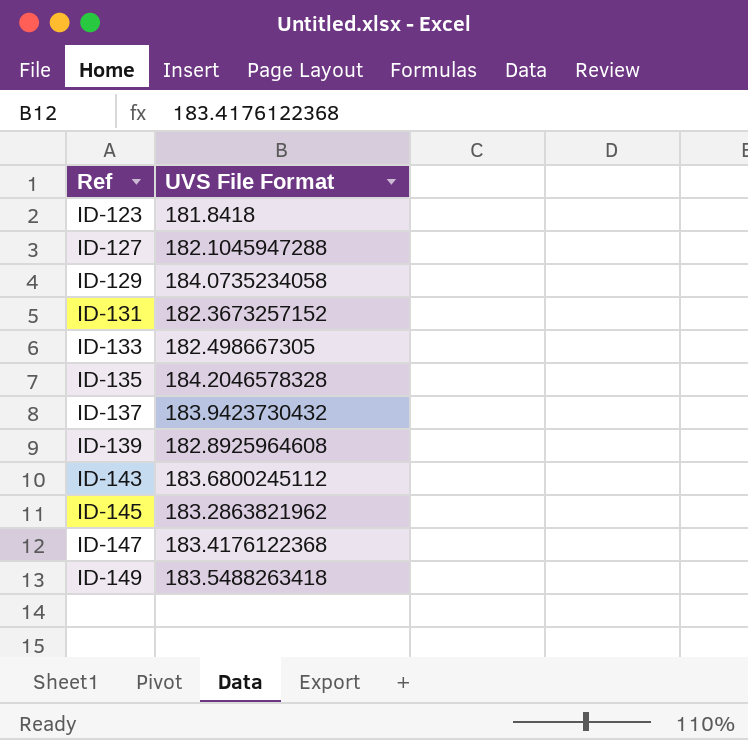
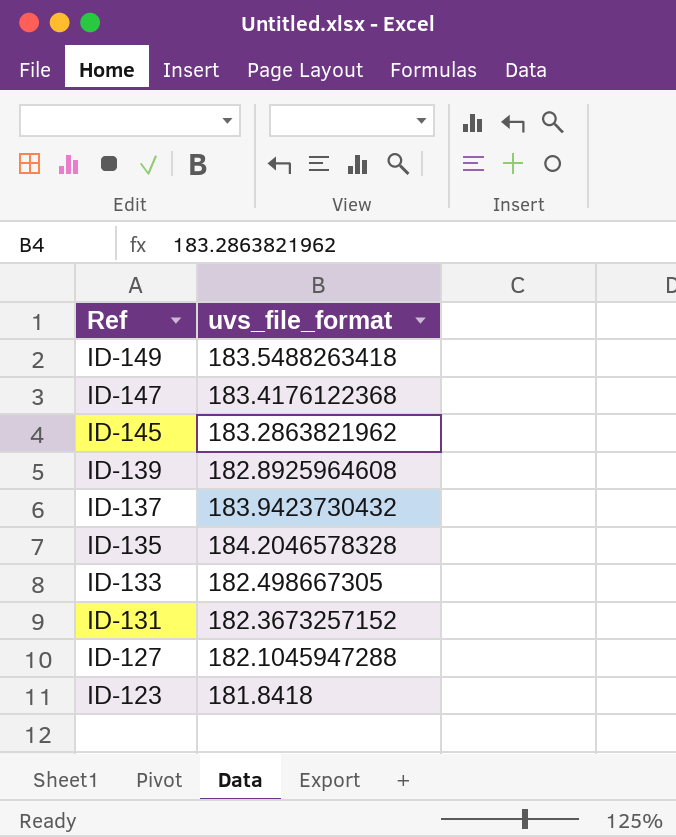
row order: Ref ascending -> Ref descending
column name: UVS File Format -> uvs_file_format
row ID-129: 184.0735234058 -> none
row ID-143: 183.6800245112 -> none

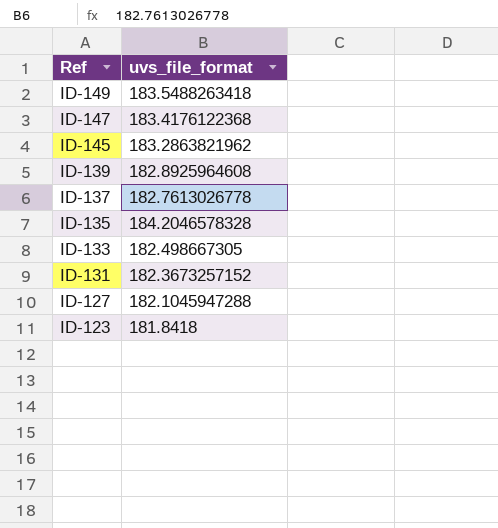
ID-137 | uvs_file_format: 183.9423730432 -> 182.7613026778

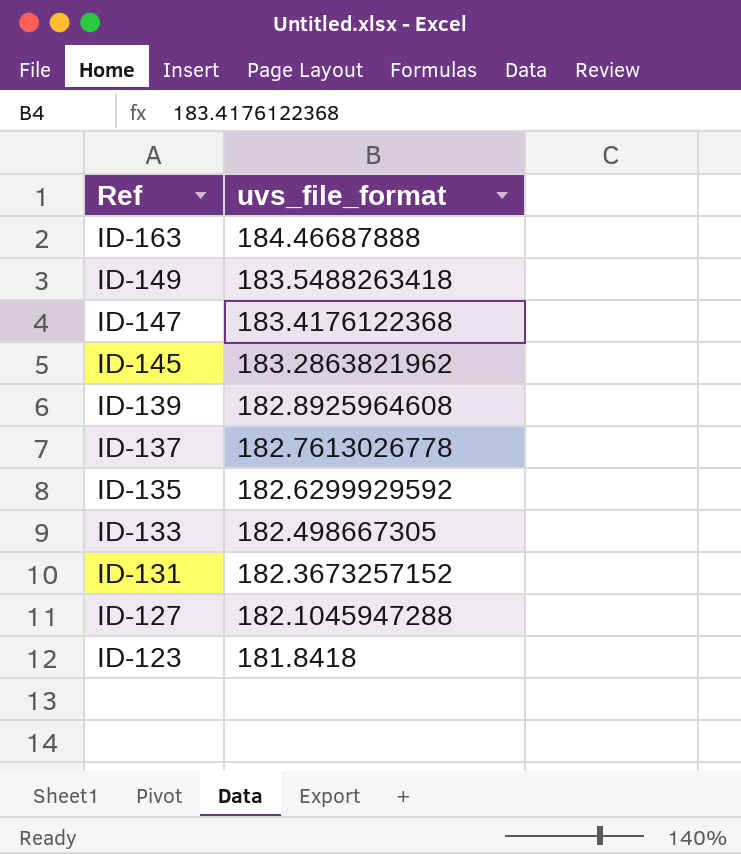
row ID-163: none -> 184.46687888
ID-135 | uvs_file_format: 184.2046578328 -> 182.6299929592

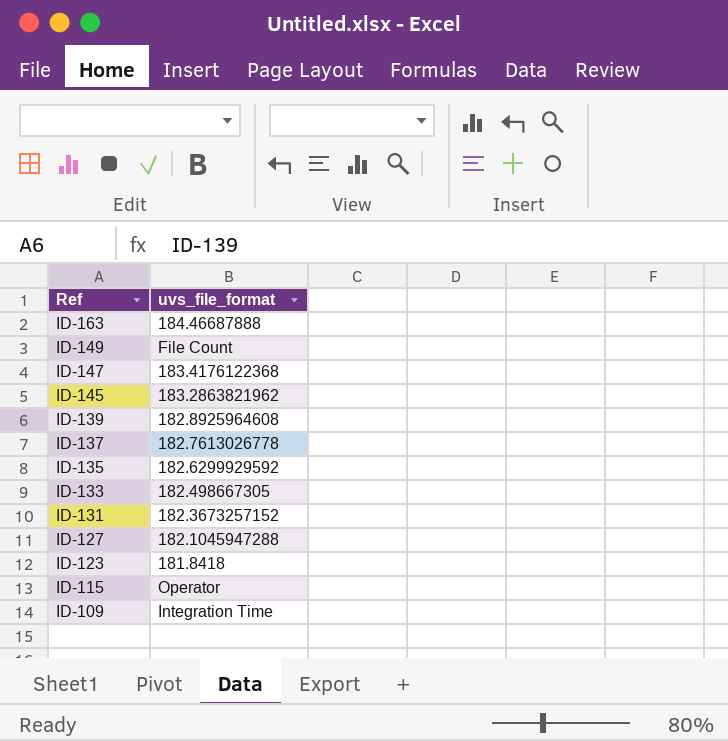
ID-149 | uvs_file_format: 183.5488263418 -> File Count
row ID-115: none -> Operator
row ID-109: none -> Integration Time

